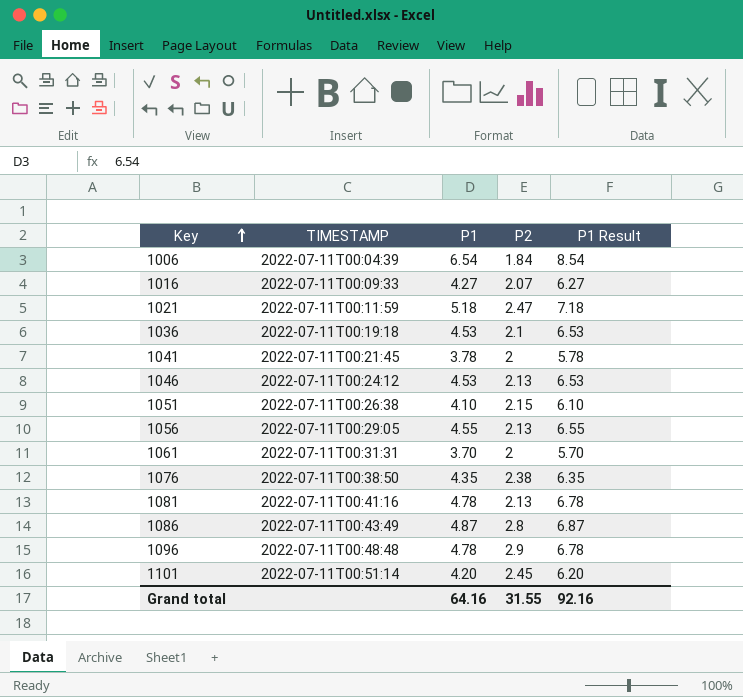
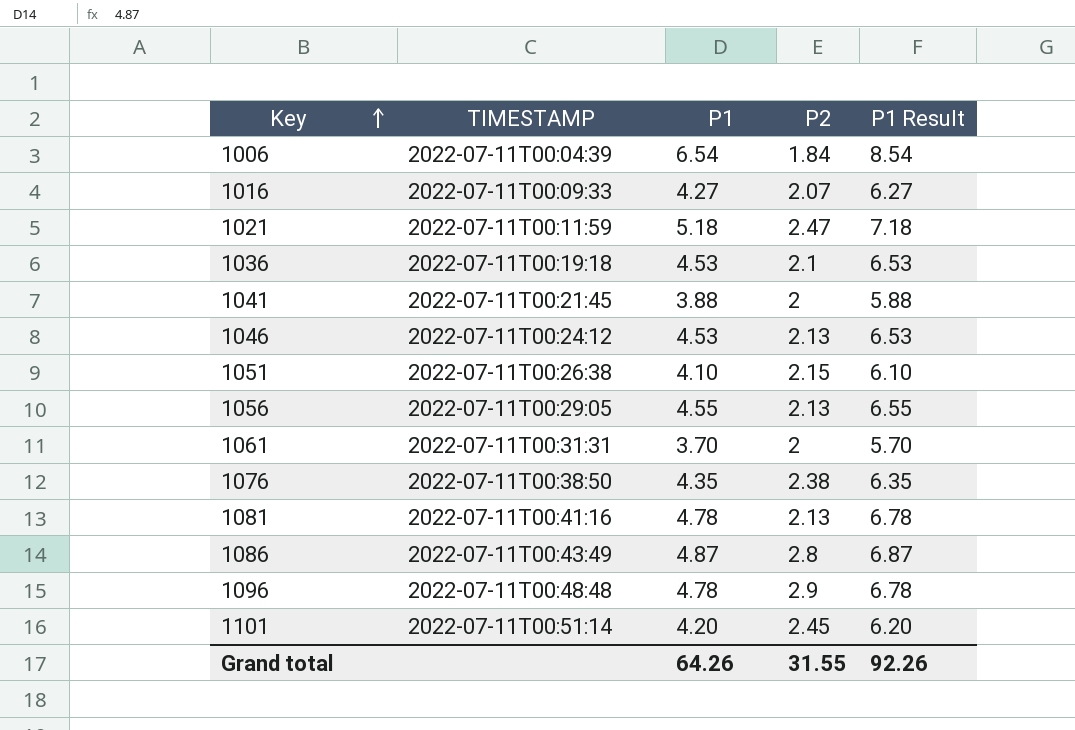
1041 | P1: 3.78 -> 3.88
1041 | P1 Result: 5.78 -> 5.88
Grand total | P1: 64.16 -> 64.26
Grand total | P1 Result: 92.16 -> 92.26

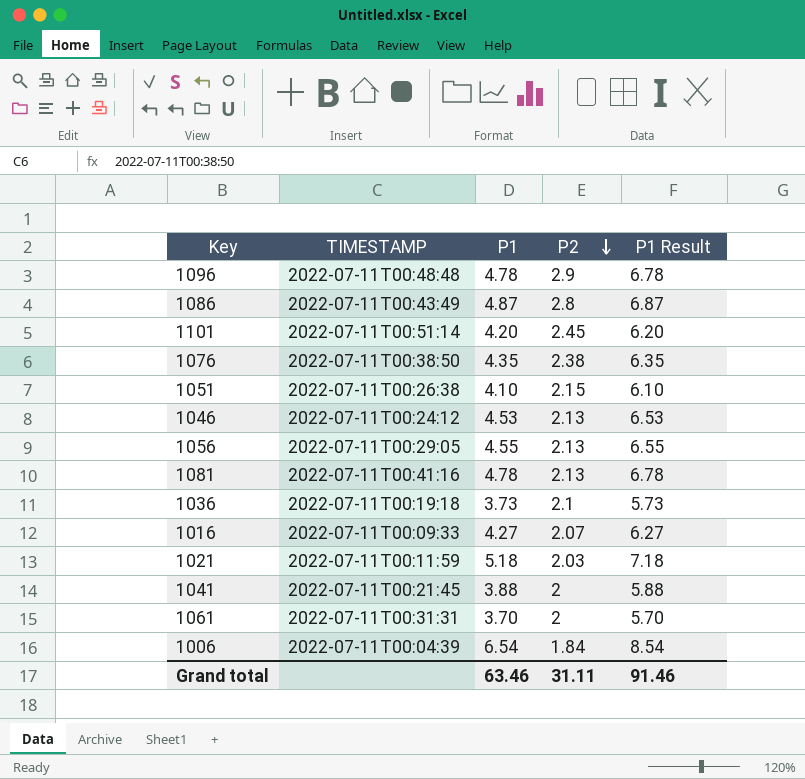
row order: Key ascending -> P2 descending
1036 | P1: 4.53 -> 3.73
1036 | P1 Result: 6.53 -> 5.73
1021 | P2: 2.47 -> 2.03
Grand total | P1: 64.26 -> 63.46
Grand total | P2: 31.55 -> 31.11
Grand total | P1 Result: 92.26 -> 91.46

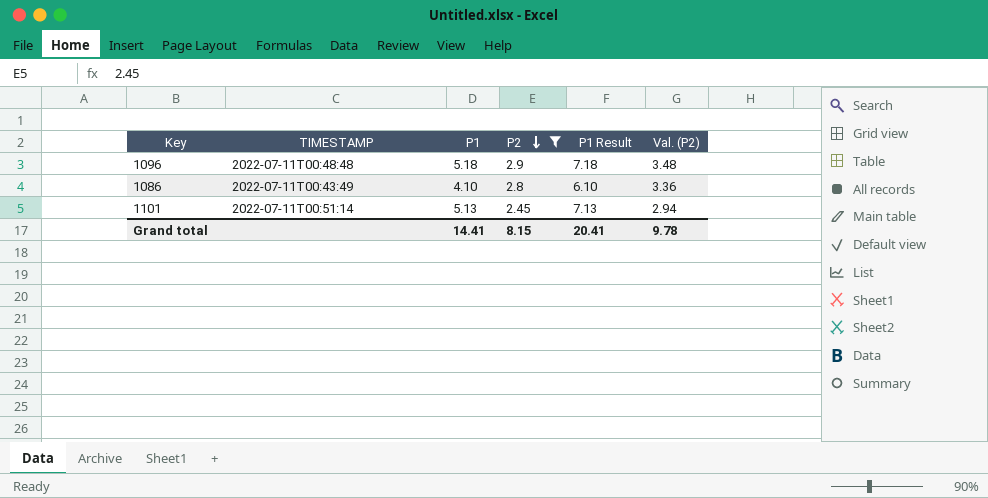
filter: none -> P2 >= 2.45
column Val. (P2) | formula: none -> [P2] * 1.2
1096 | P1: 4.78 -> 5.18
1096 | P1 Result: 6.78 -> 7.18
1086 | P1: 4.87 -> 4.10
1086 | P1 Result: 6.87 -> 6.10
1101 | P1: 4.20 -> 5.13
1101 | P1 Result: 6.20 -> 7.13
Grand total | P1: 63.46 -> 14.41
Grand total | P2: 31.11 -> 8.15
Grand total | P1 Result: 91.46 -> 20.41

